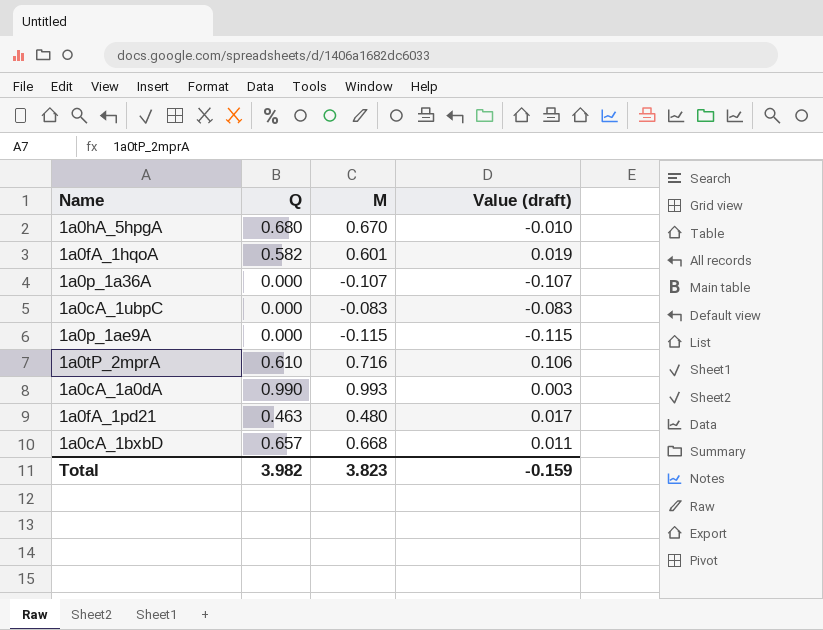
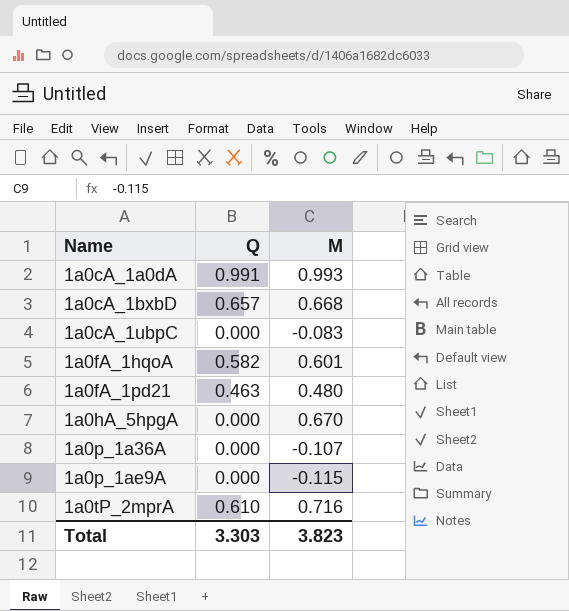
row order: none -> Name ascending
column Value (draft) | formula: [M] - [Q] -> none
1a0cA_1a0dA | Q: 0.990 -> 0.991
1a0hA_5hpgA | Q: 0.680 -> 0.000
Total | Q: 3.982 -> 3.303

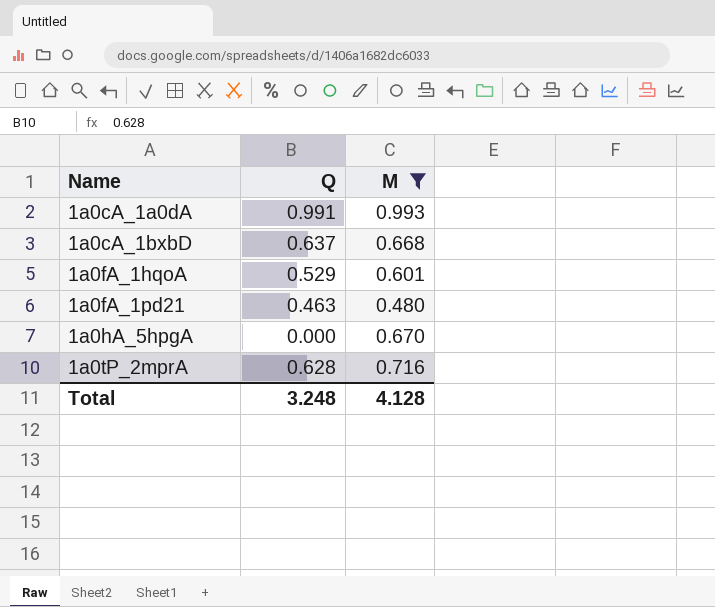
filter: none -> M >= 0.480
1a0cA_1bxbD | Q: 0.657 -> 0.637
1a0fA_1hqoA | Q: 0.582 -> 0.529
1a0tP_2mprA | Q: 0.610 -> 0.628
Total | Q: 3.303 -> 3.248
Total | M: 3.823 -> 4.128

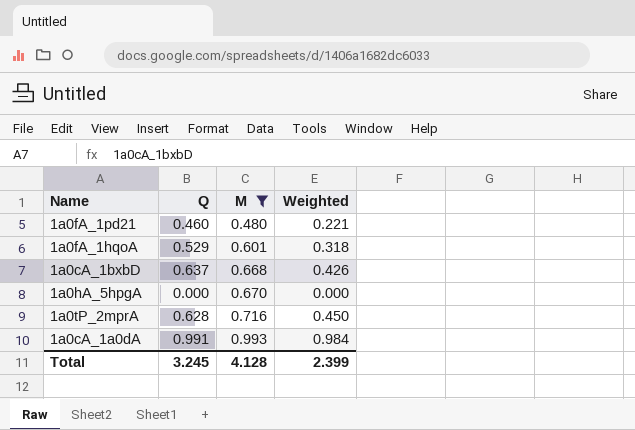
row order: Name ascending -> M ascending
column Weighted | formula: none -> [Q] * [M]
1a0fA_1pd21 | Q: 0.463 -> 0.460
Total | Q: 3.248 -> 3.245

